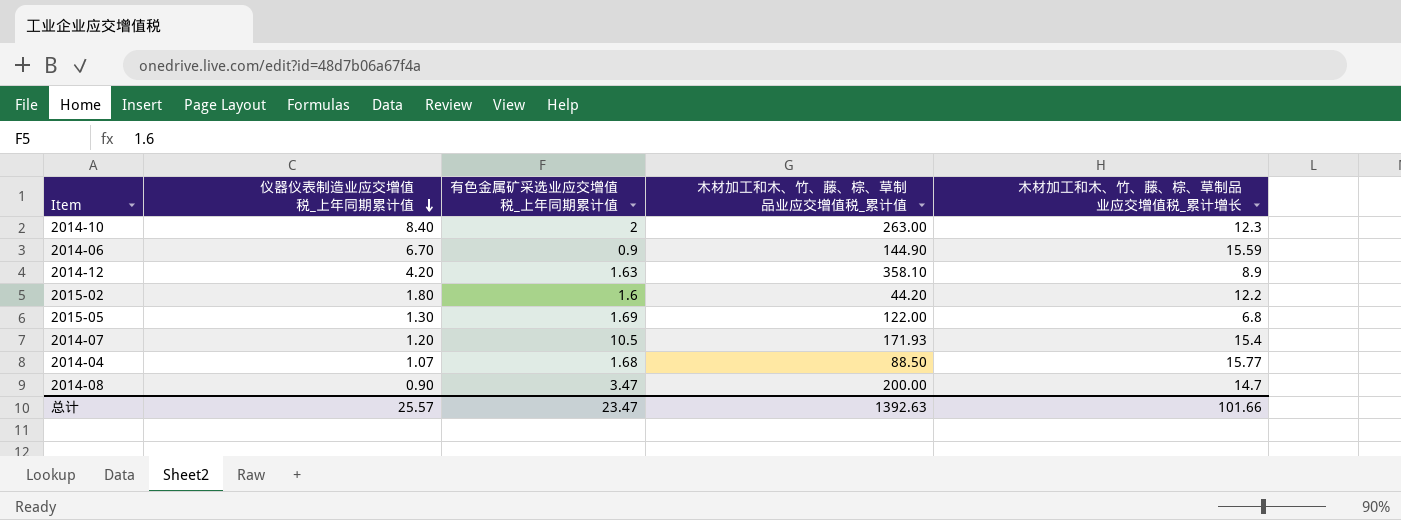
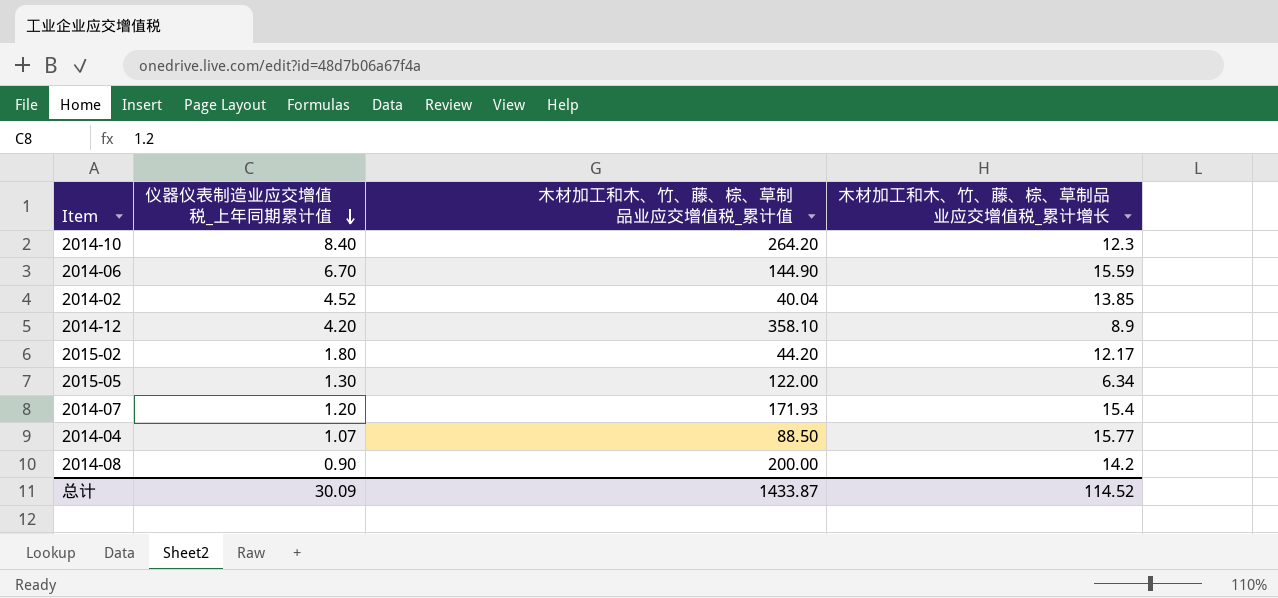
column 有色金属矿采选业应交增值税_上年同期累计值 | position: 3 -> none
2014-10 | 木材加工和木、竹、藤、棕、草制品业应交增值税_累计值: 263.00 -> 264.20
row 2014-02: none -> 4.52 | 40.04 | 13.85
2015-02 | 木材加工和木、竹、藤、棕、草制品业应交增值税_累计增长: 12.2 -> 12.17
2015-05 | 木材加工和木、竹、藤、棕、草制品业应交增值税_累计增长: 6.8 -> 6.34
2014-08 | 木材加工和木、竹、藤、棕、草制品业应交增值税_累计增长: 14.7 -> 14.2
总计 | 仪器仪表制造业应交增值税_上年同期累计值: 25.57 -> 30.09
总计 | 木材加工和木、竹、藤、棕、草制品业应交增值税_累计值: 1392.63 -> 1433.87
总计 | 木材加工和木、竹、藤、棕、草制品业应交增值税_累计增长: 101.66 -> 114.52

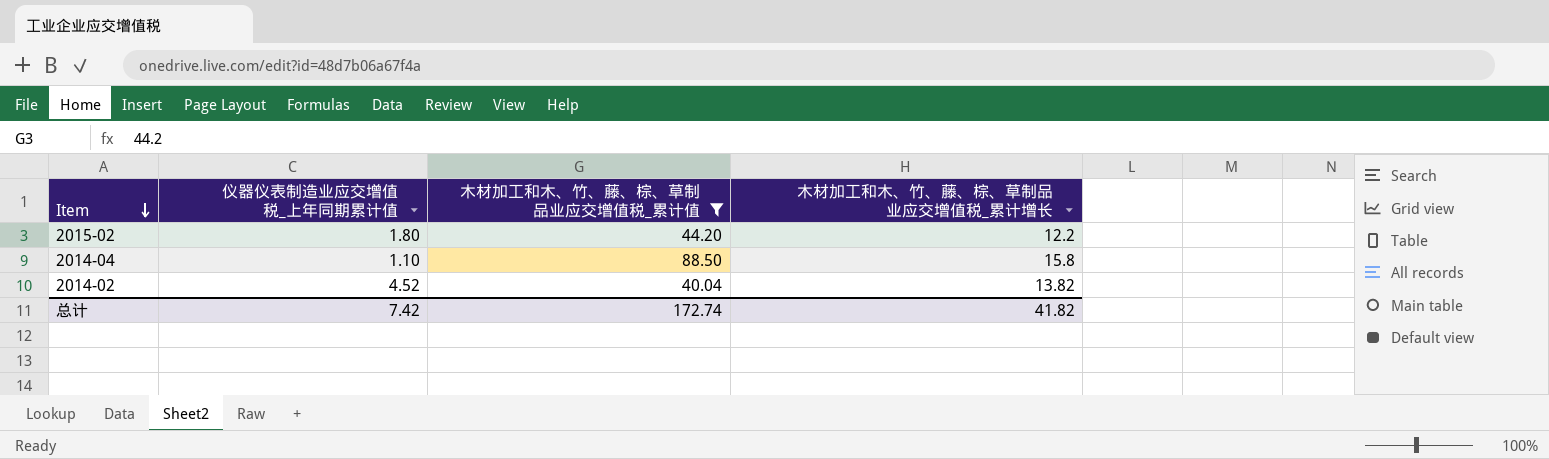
filter: none -> 木材加工和木、竹、藤、棕、草制品业应交增值税_累计值 <= 88.50
row order: 仪器仪表制造业应交增值税_上年同期累计值 descending -> Item descending
2015-02 | 木材加工和木、竹、藤、棕、草制品业应交增值税_累计增长: 12.17 -> 12.2
2014-04 | 仪器仪表制造业应交增值税_上年同期累计值: 1.07 -> 1.10
2014-04 | 木材加工和木、竹、藤、棕、草制品业应交增值税_累计增长: 15.77 -> 15.8
2014-02 | 木材加工和木、竹、藤、棕、草制品业应交增值税_累计增长: 13.85 -> 13.82
总计 | 仪器仪表制造业应交增值税_上年同期累计值: 30.09 -> 7.42
总计 | 木材加工和木、竹、藤、棕、草制品业应交增值税_累计值: 1433.87 -> 172.74
总计 | 木材加工和木、竹、藤、棕、草制品业应交增值税_累计增长: 114.52 -> 41.82

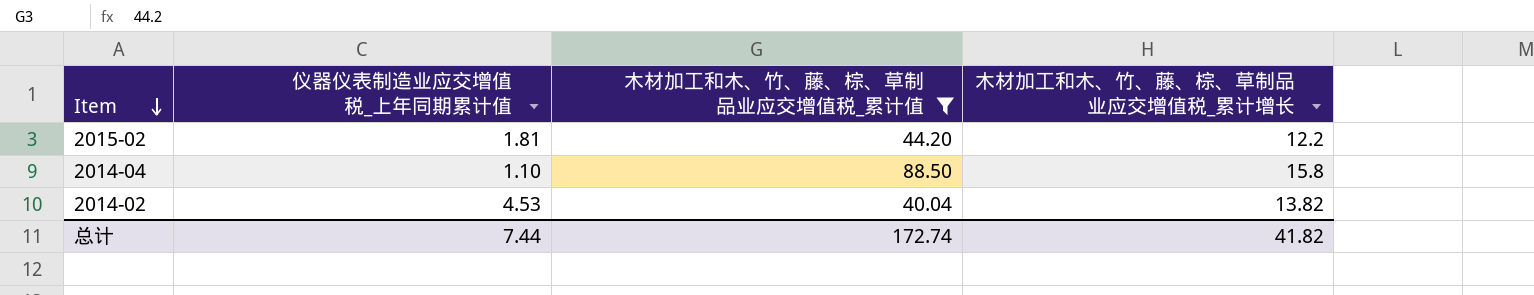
2015-02 | 仪器仪表制造业应交增值税_上年同期累计值: 1.80 -> 1.81
2014-02 | 仪器仪表制造业应交增值税_上年同期累计值: 4.52 -> 4.53
总计 | 仪器仪表制造业应交增值税_上年同期累计值: 7.42 -> 7.44

